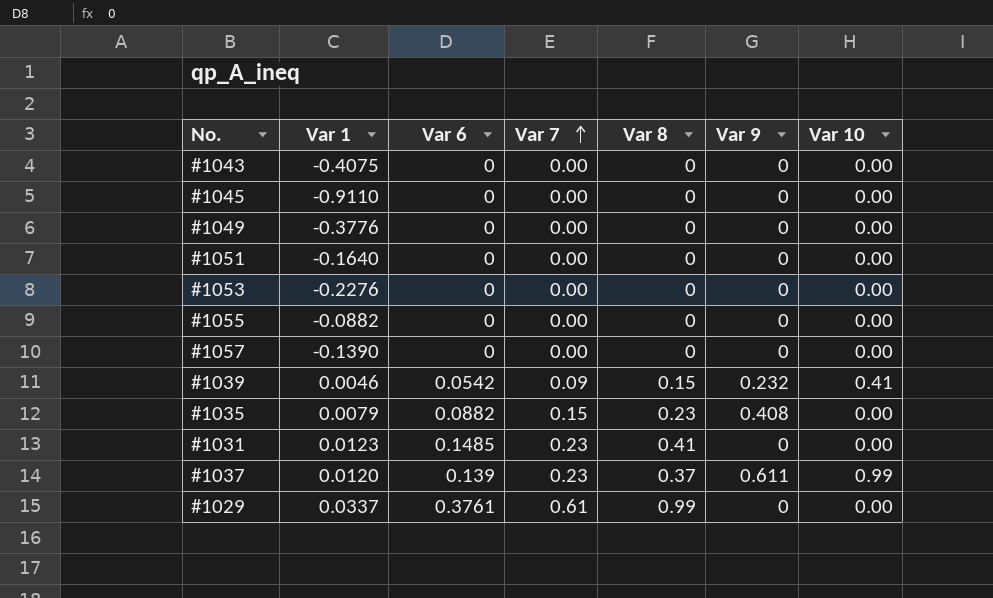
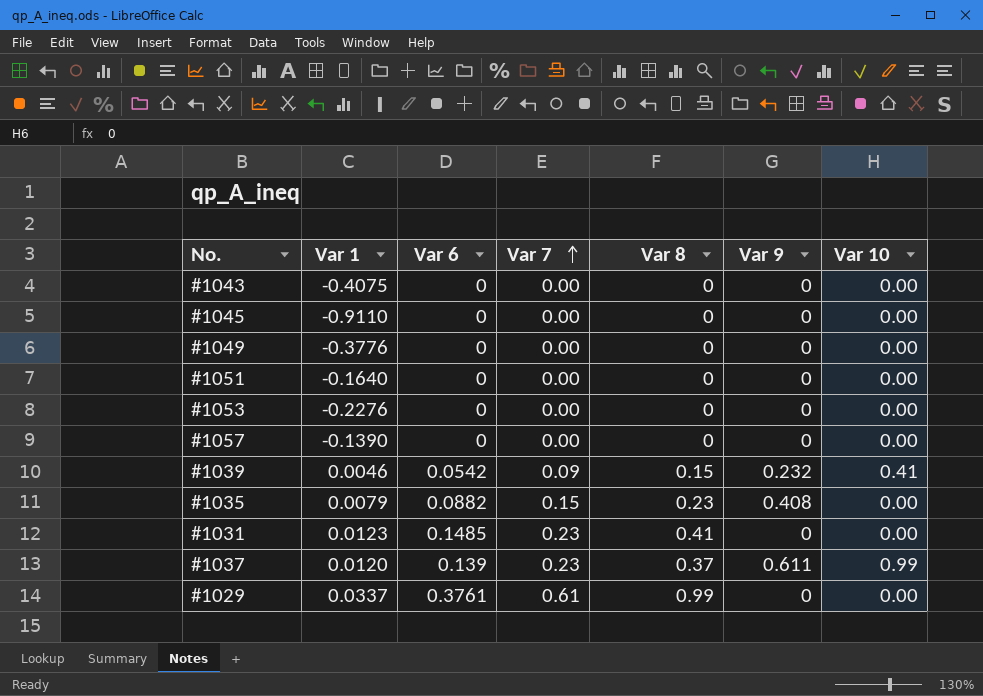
row #1055: -0.0882 | 0 | 0.00 | 0 | 0 | 0.00 -> none

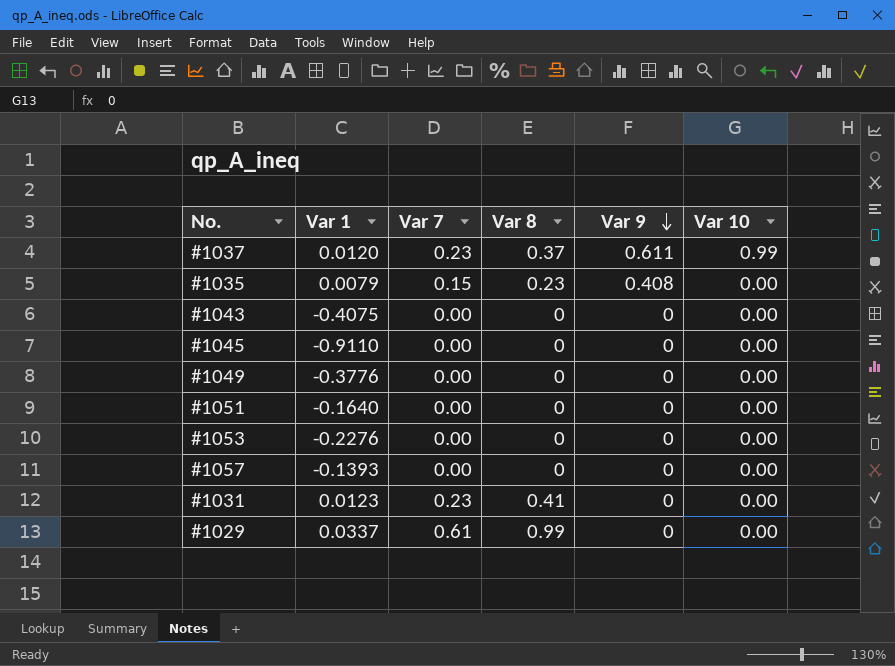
row order: Var 7 ascending -> Var 9 descending
column Var 6 | position: 3 -> none
row #1039: 0.0046 | 0.0542 | 0.09 | 0.15 | 0.232 | 0.41 -> none
#1057 | Var 1: -0.1390 -> -0.1393

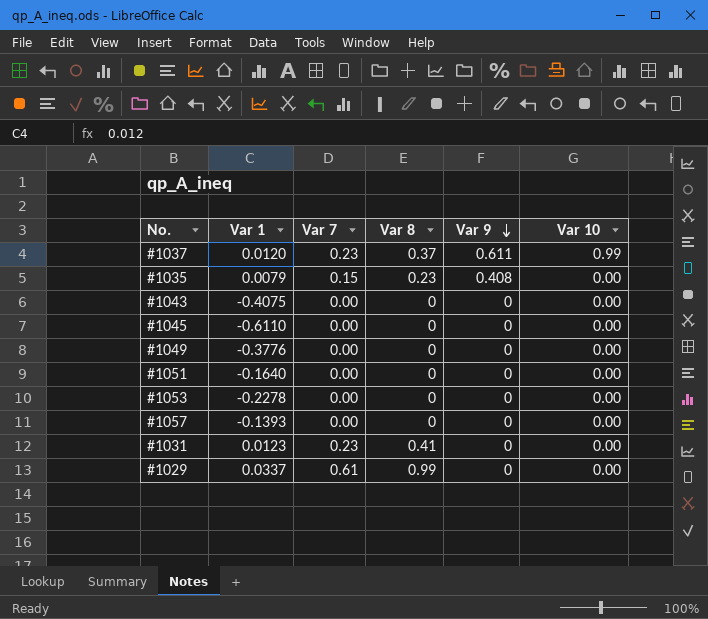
#1045 | Var 1: -0.9110 -> -0.6110
#1053 | Var 1: -0.2276 -> -0.2278

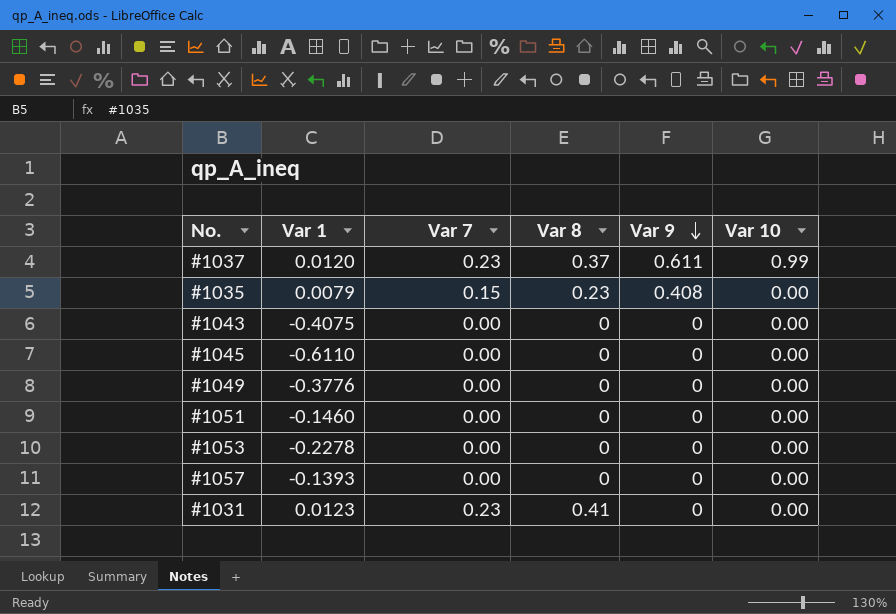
row #1029: 0.0337 | 0.61 | 0.99 | 0 | 0.00 -> none
#1051 | Var 1: -0.1640 -> -0.1460

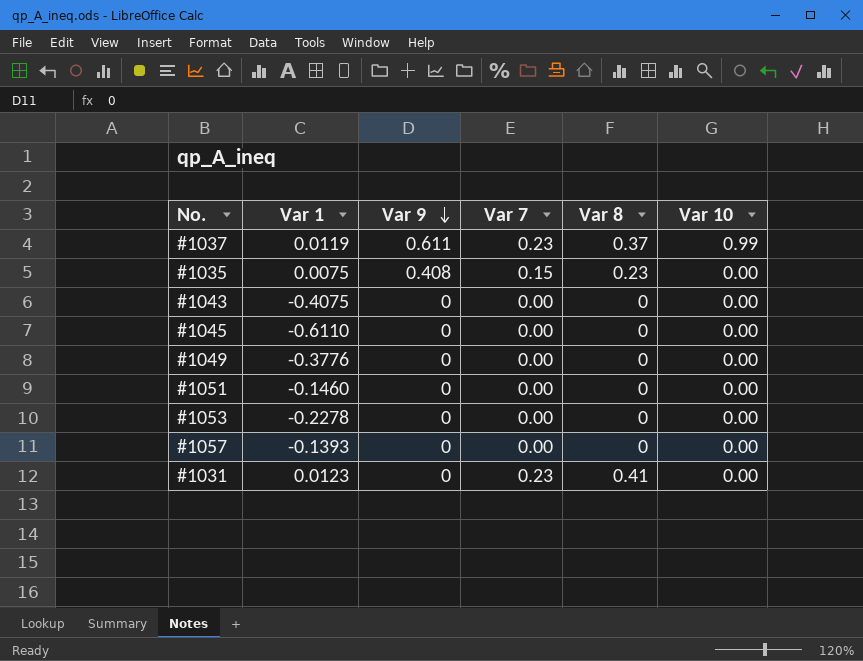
column Var 9 | position: 5 -> 3
#1037 | Var 1: 0.0120 -> 0.0119
#1035 | Var 1: 0.0079 -> 0.0075

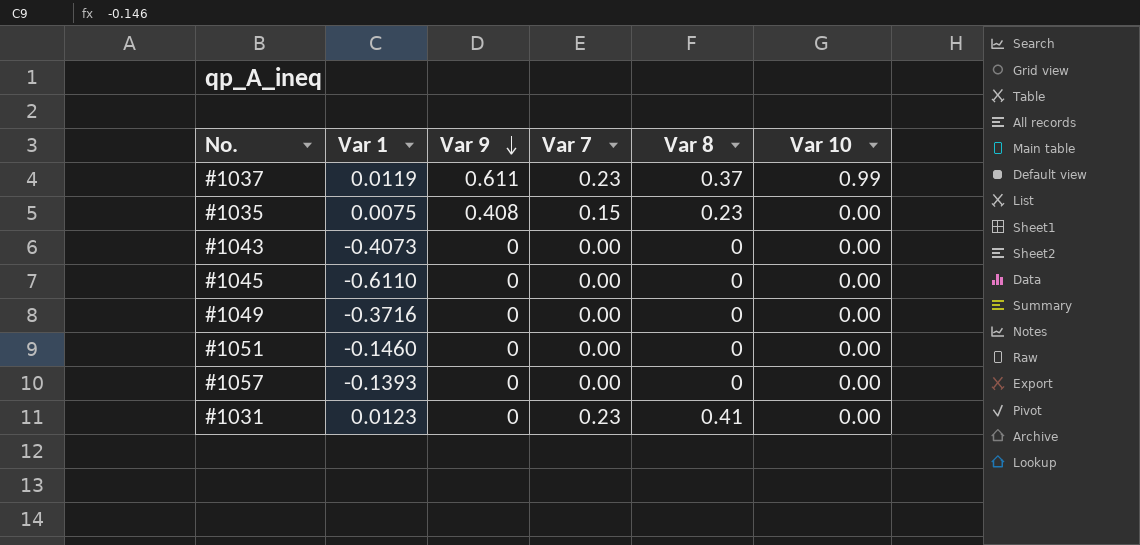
row #1053: -0.2278 | 0 | 0.00 | 0 | 0.00 -> none
#1043 | Var 1: -0.4075 -> -0.4073
#1049 | Var 1: -0.3776 -> -0.3716

